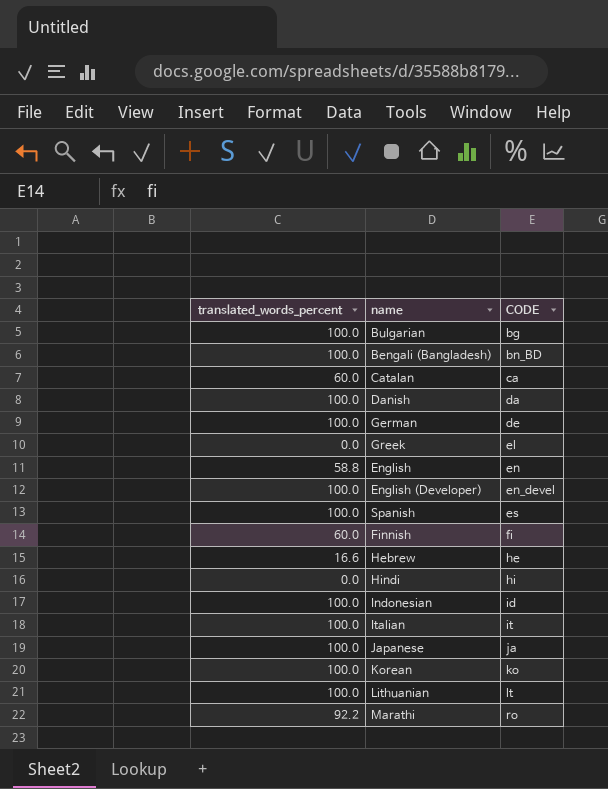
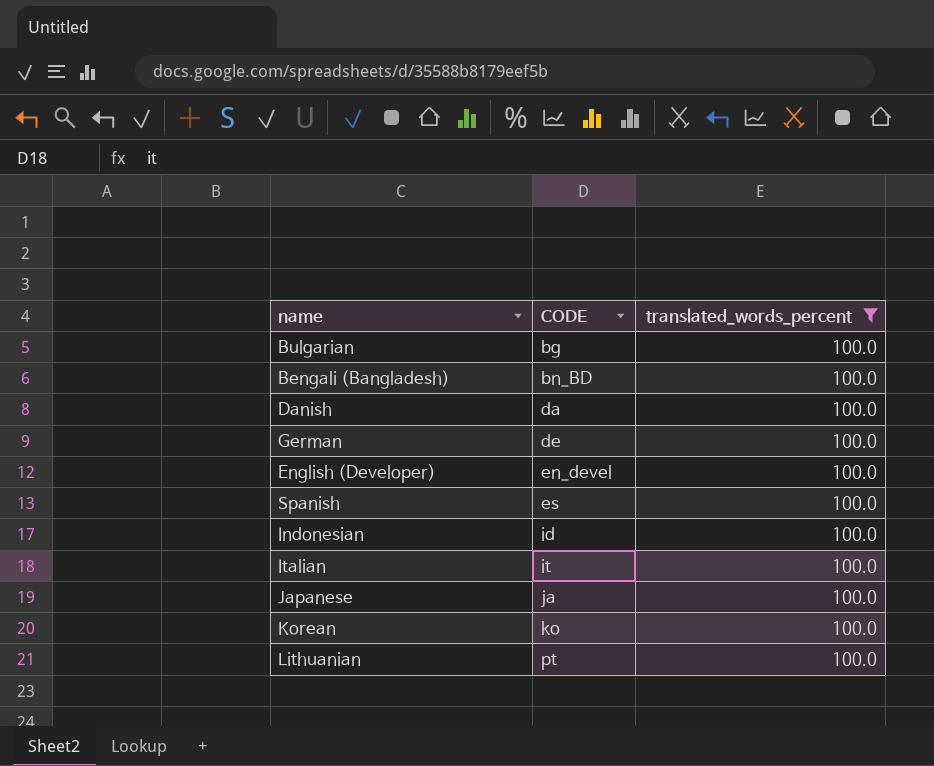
filter: none -> translated_words_percent = 100.0
column translated_words_percent | position: 1 -> 3
Lithuanian | CODE: lt -> pt

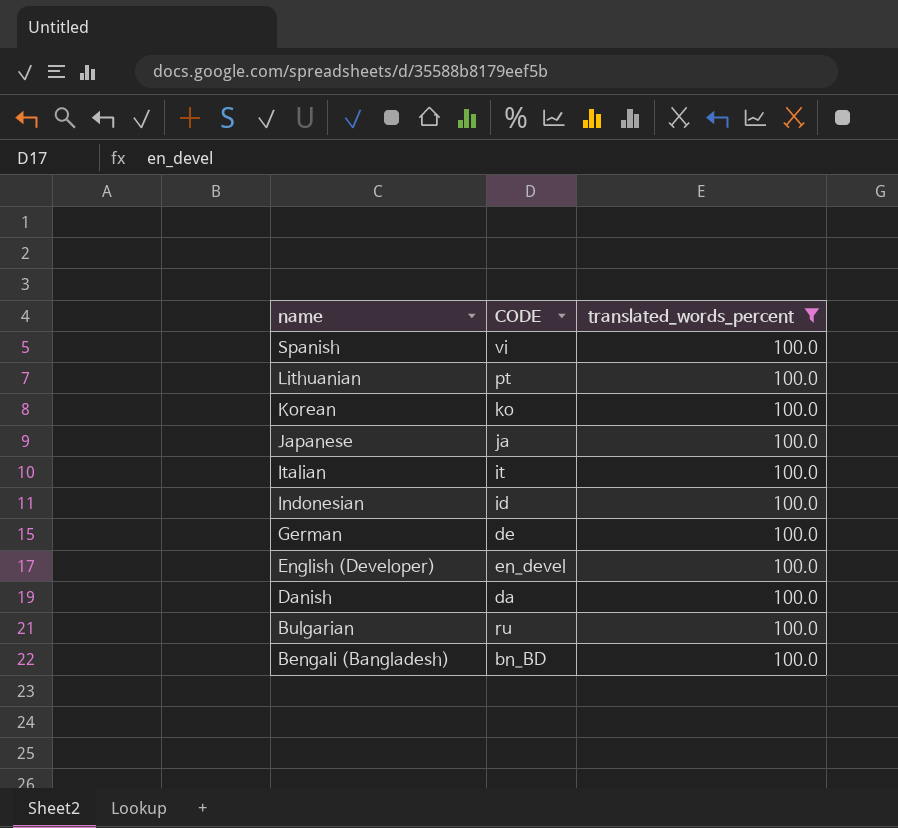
row order: CODE ascending -> name descending
Spanish | CODE: es -> vi
Bulgarian | CODE: bg -> ru

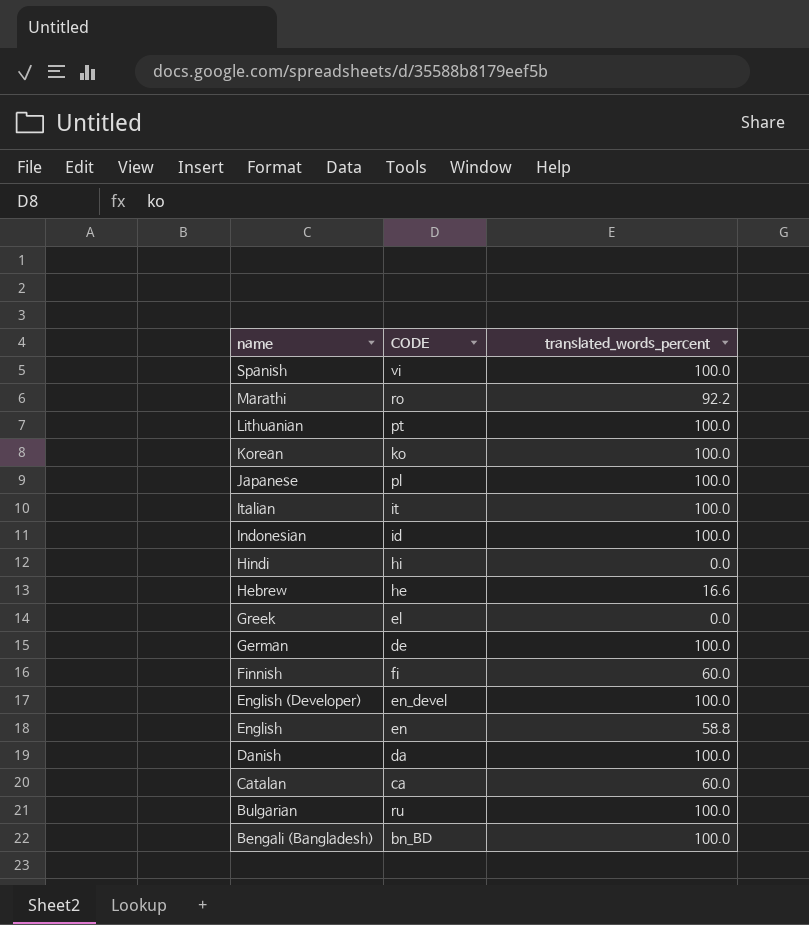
filter: translated_words_percent = 100.0 -> none
Japanese | CODE: ja -> pl

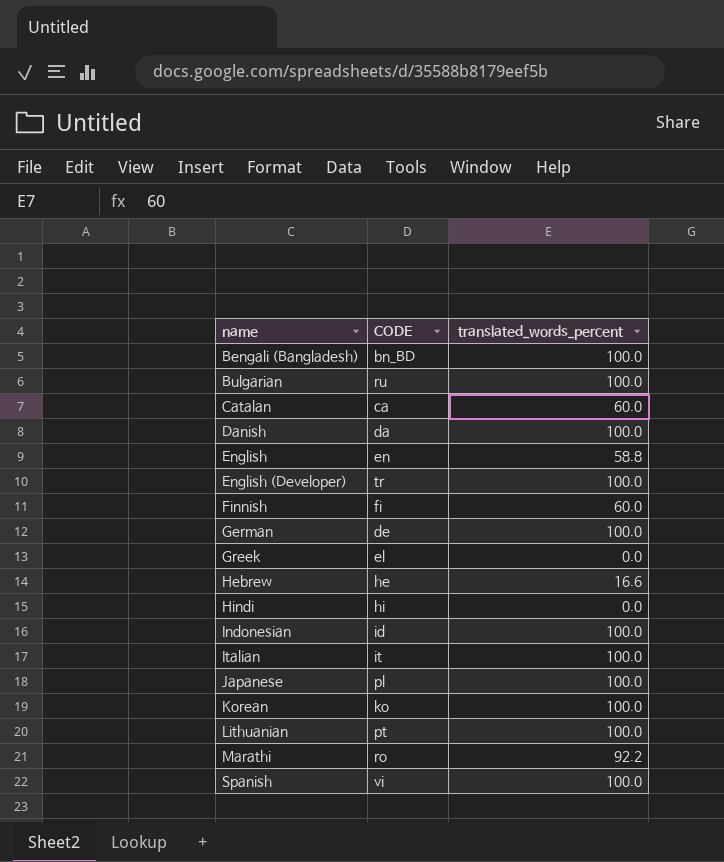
row order: name descending -> name ascending
English (Developer) | CODE: en_devel -> tr

